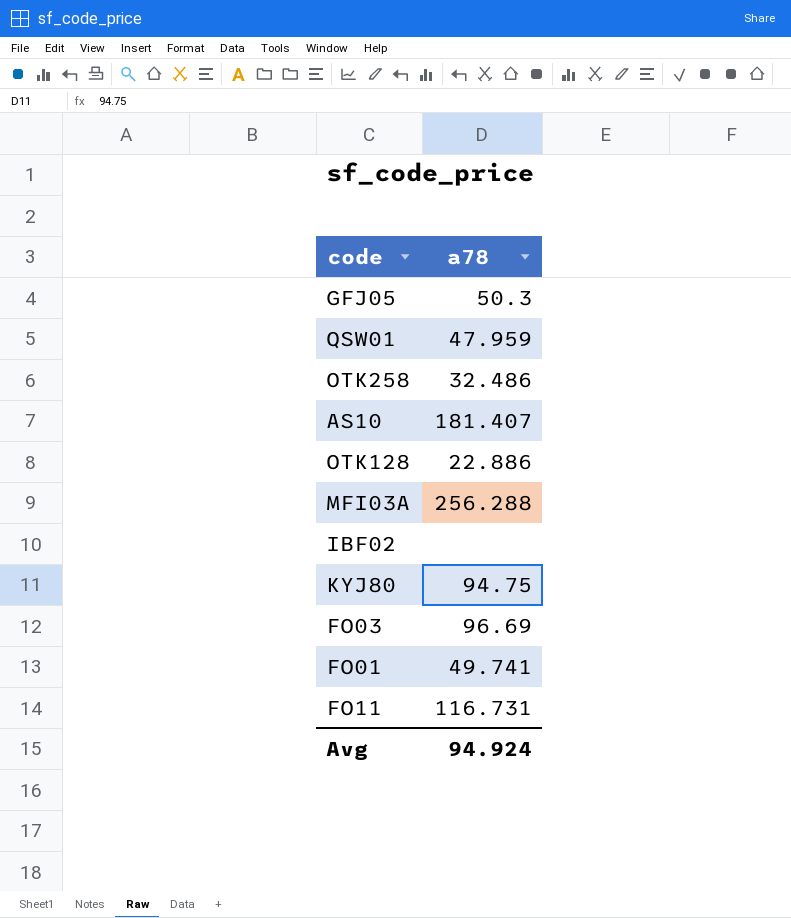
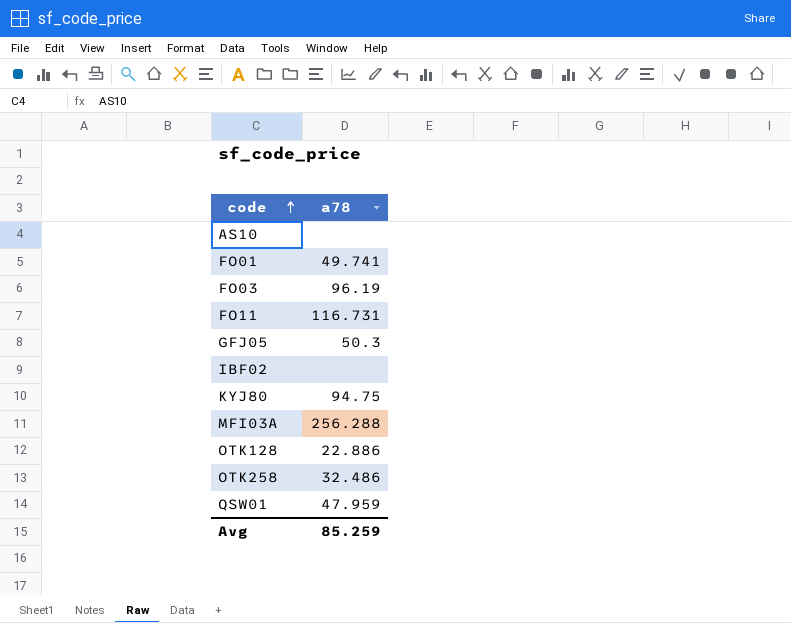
row order: none -> code ascending
AS10 | a78: 181.407 -> none
FO03 | a78: 96.69 -> 96.19
Avg | a78: 94.924 -> 85.259

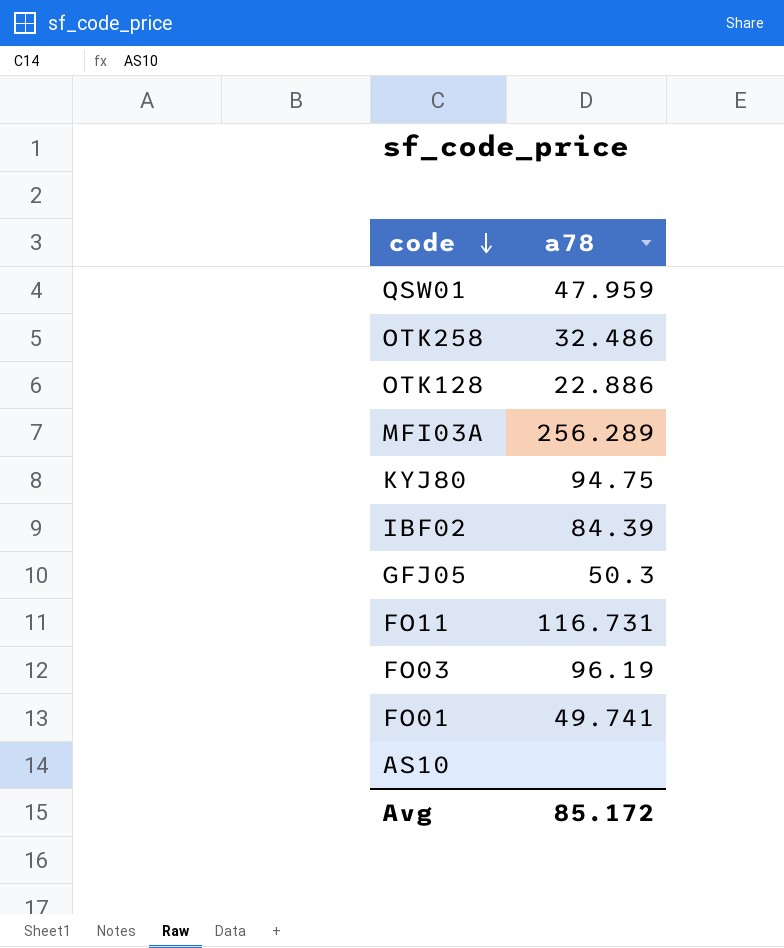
row order: code ascending -> code descending
MFI03A | a78: 256.288 -> 256.289
IBF02 | a78: none -> 84.39
Avg | a78: 85.259 -> 85.172

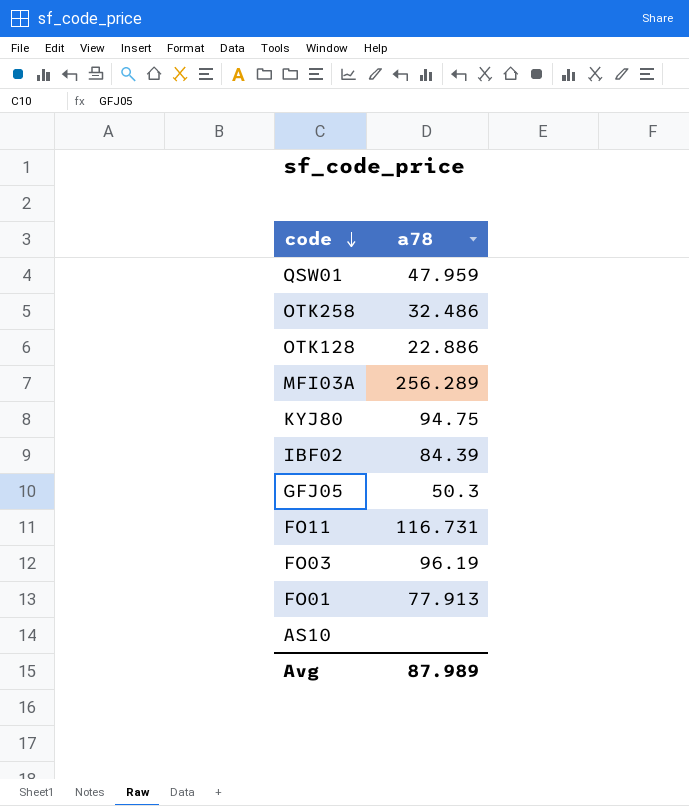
FO01 | a78: 49.741 -> 77.913
Avg | a78: 85.172 -> 87.989

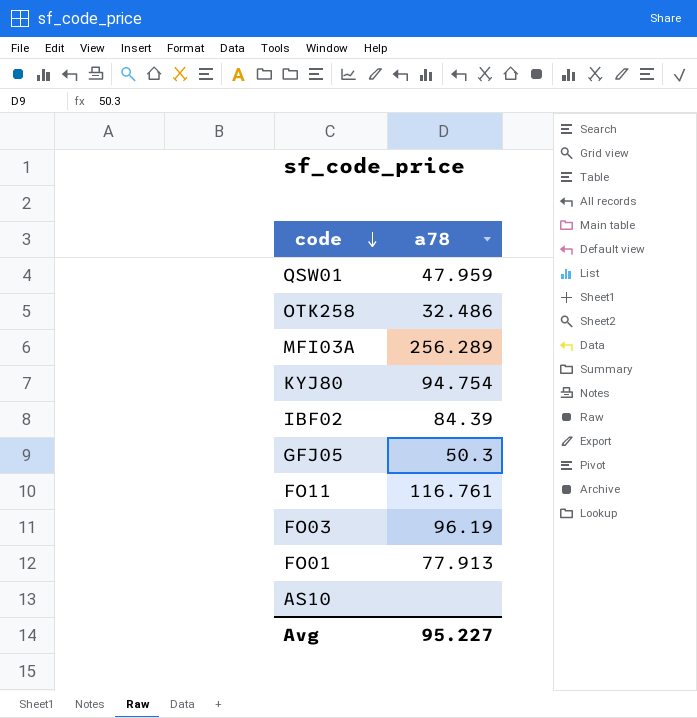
row OTK128: 22.886 -> none
KYJ80 | a78: 94.75 -> 94.754
FO11 | a78: 116.731 -> 116.761
Avg | a78: 87.989 -> 95.227

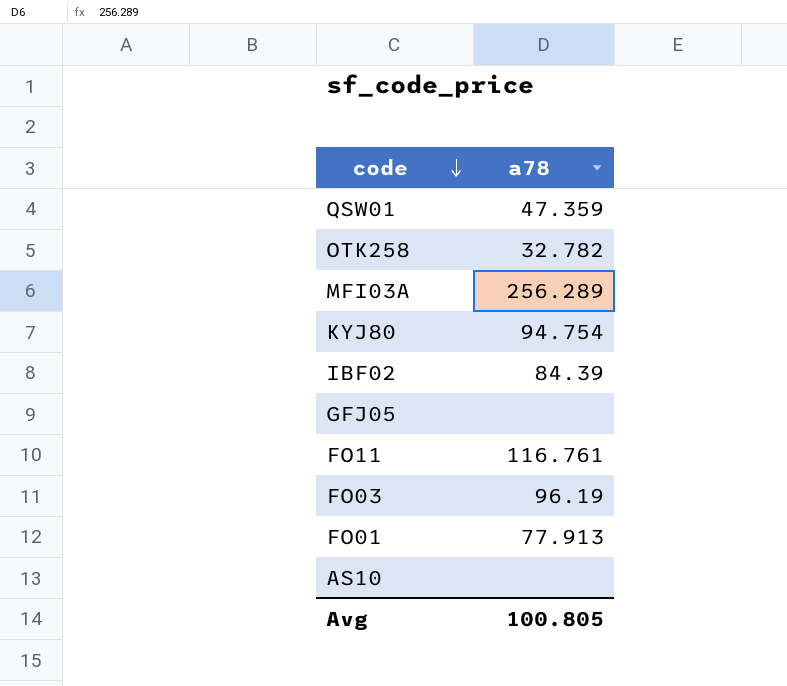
QSW01 | a78: 47.959 -> 47.359
OTK258 | a78: 32.486 -> 32.782
GFJ05 | a78: 50.3 -> none
Avg | a78: 95.227 -> 100.805

